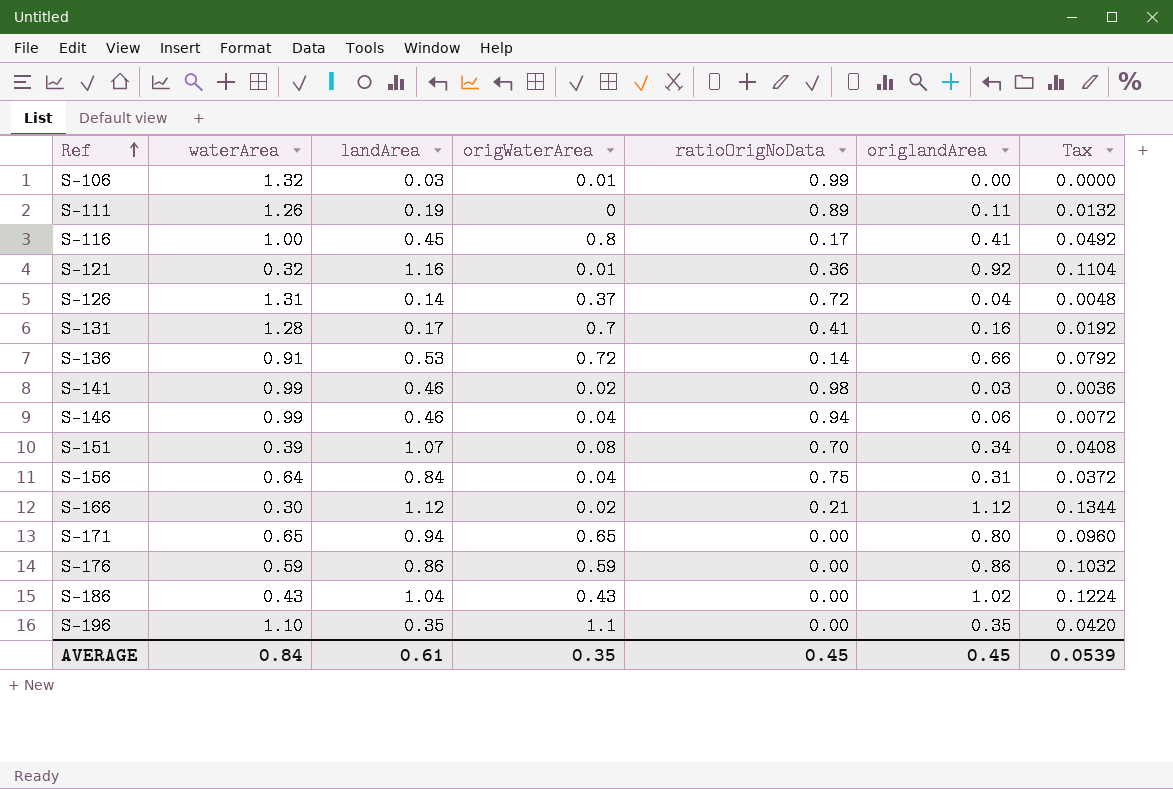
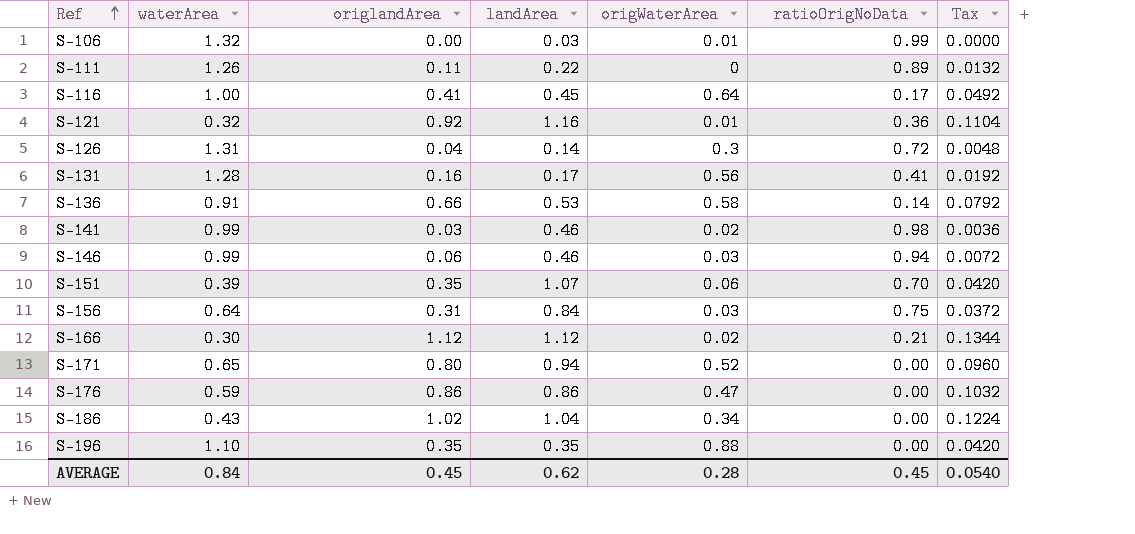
column origlandArea | position: 6 -> 3
S-111 | landArea: 0.19 -> 0.22
S-116 | origWaterArea: 0.8 -> 0.64
S-126 | origWaterArea: 0.37 -> 0.3
S-131 | origWaterArea: 0.7 -> 0.56
S-136 | origWaterArea: 0.72 -> 0.58
S-146 | origWaterArea: 0.04 -> 0.03
S-151 | origlandArea: 0.34 -> 0.35
S-151 | origWaterArea: 0.08 -> 0.06
S-151 | Tax: 0.0408 -> 0.0420
S-156 | origWaterArea: 0.04 -> 0.03
S-171 | origWaterArea: 0.65 -> 0.52
S-176 | origWaterArea: 0.59 -> 0.47
S-186 | origWaterArea: 0.43 -> 0.34
S-196 | origWaterArea: 1.1 -> 0.88
AVERAGE | landArea: 0.61 -> 0.62
AVERAGE | origWaterArea: 0.35 -> 0.28
AVERAGE | Tax: 0.0539 -> 0.0540

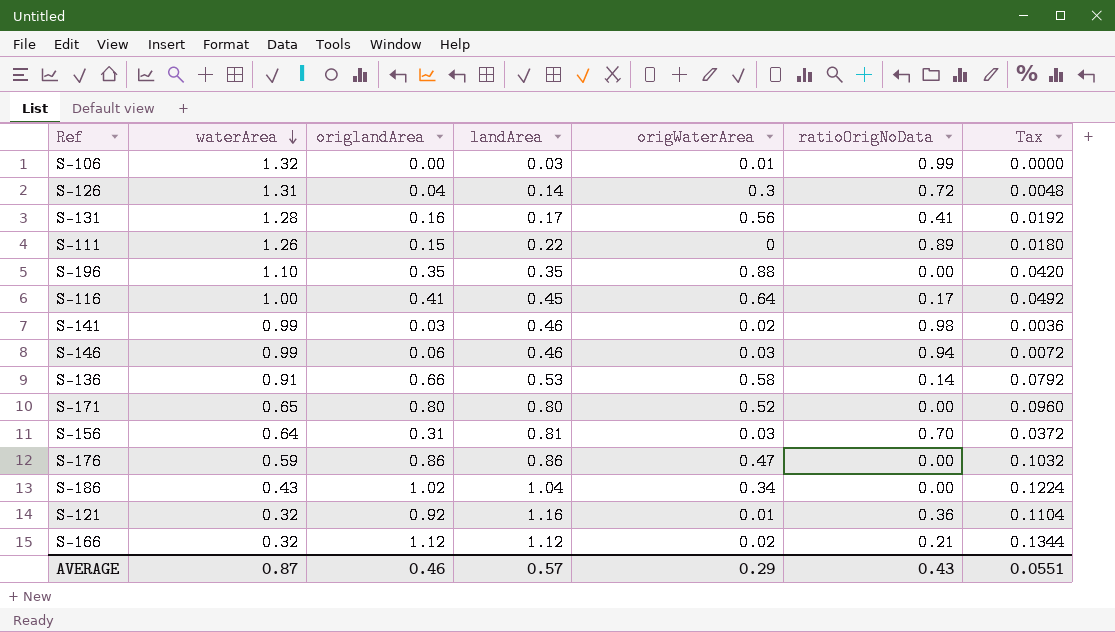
row order: Ref ascending -> waterArea descending
row S-151: 0.39 | 0.35 | 1.07 | 0.06 | 0.70 | 0.0420 -> none
S-111 | origlandArea: 0.11 -> 0.15
S-111 | Tax: 0.0132 -> 0.0180
S-171 | landArea: 0.94 -> 0.80
S-156 | landArea: 0.84 -> 0.81
S-156 | ratioOrigNoData: 0.75 -> 0.70
S-166 | waterArea: 0.30 -> 0.32
AVERAGE | waterArea: 0.84 -> 0.87
AVERAGE | origlandArea: 0.45 -> 0.46
AVERAGE | landArea: 0.62 -> 0.57
AVERAGE | origWaterArea: 0.28 -> 0.29
AVERAGE | ratioOrigNoData: 0.45 -> 0.43
AVERAGE | Tax: 0.0540 -> 0.0551

